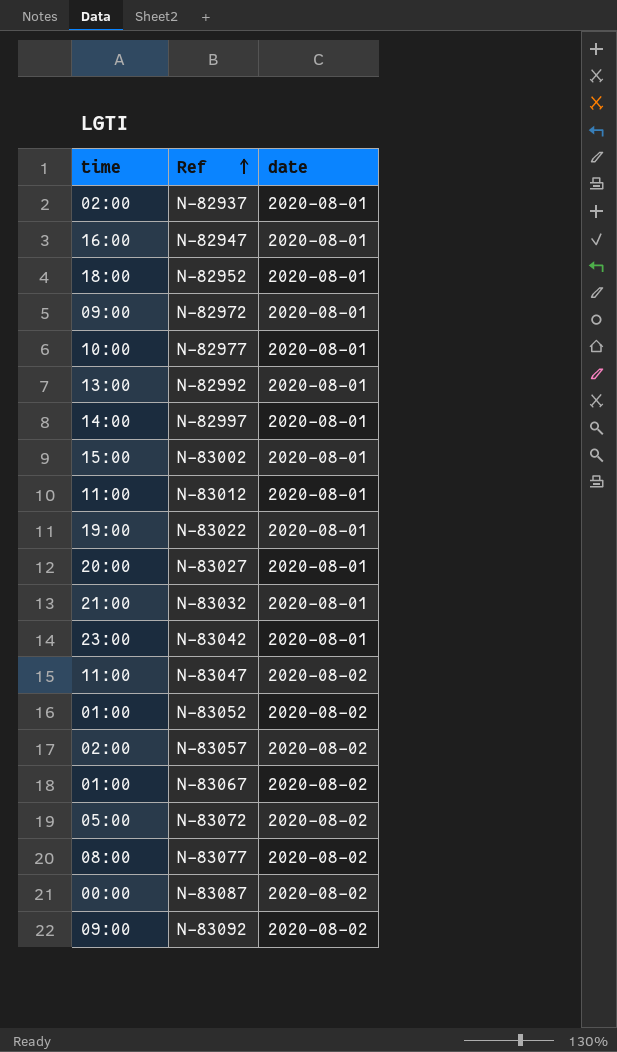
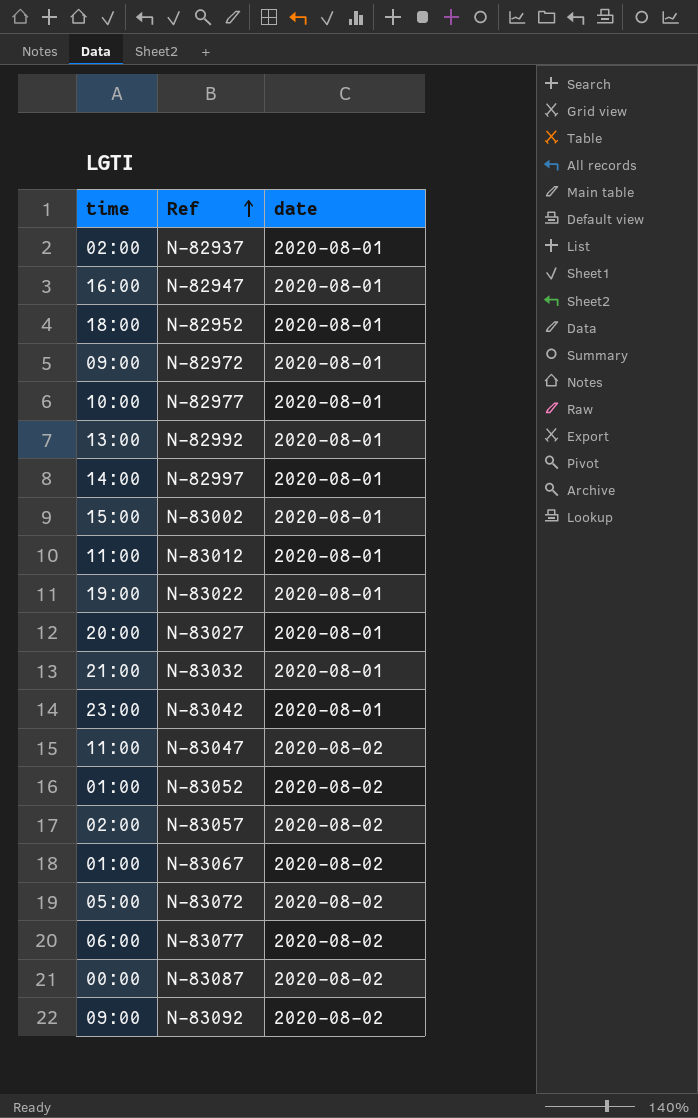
N-83077 | time: 08:00 -> 06:00

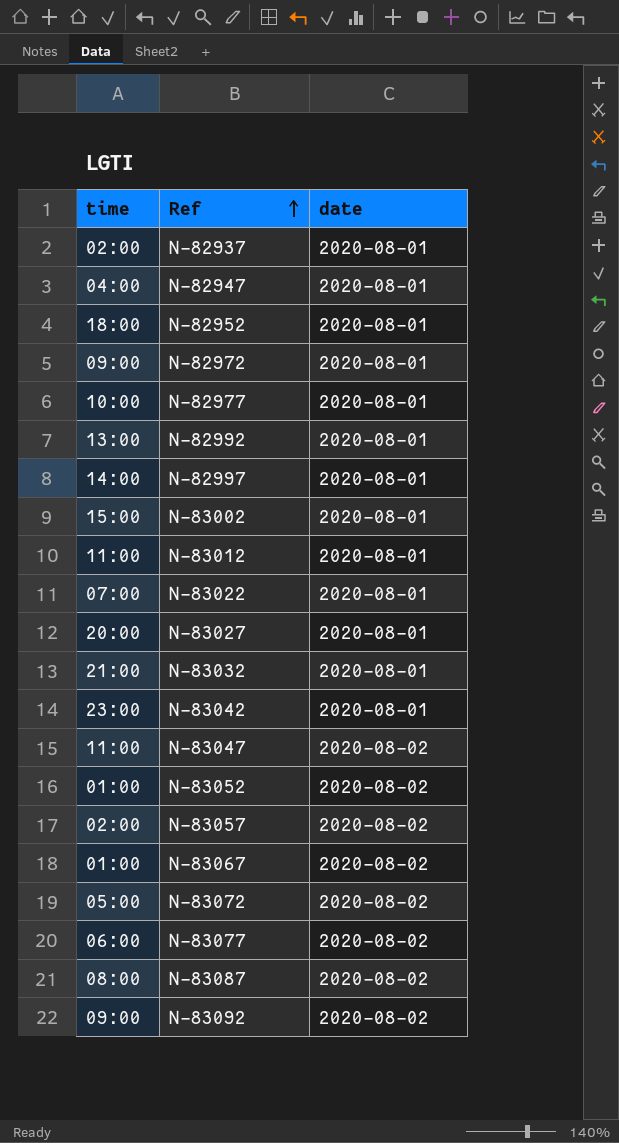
N-82947 | time: 16:00 -> 04:00
N-83022 | time: 19:00 -> 07:00
N-83087 | time: 00:00 -> 08:00

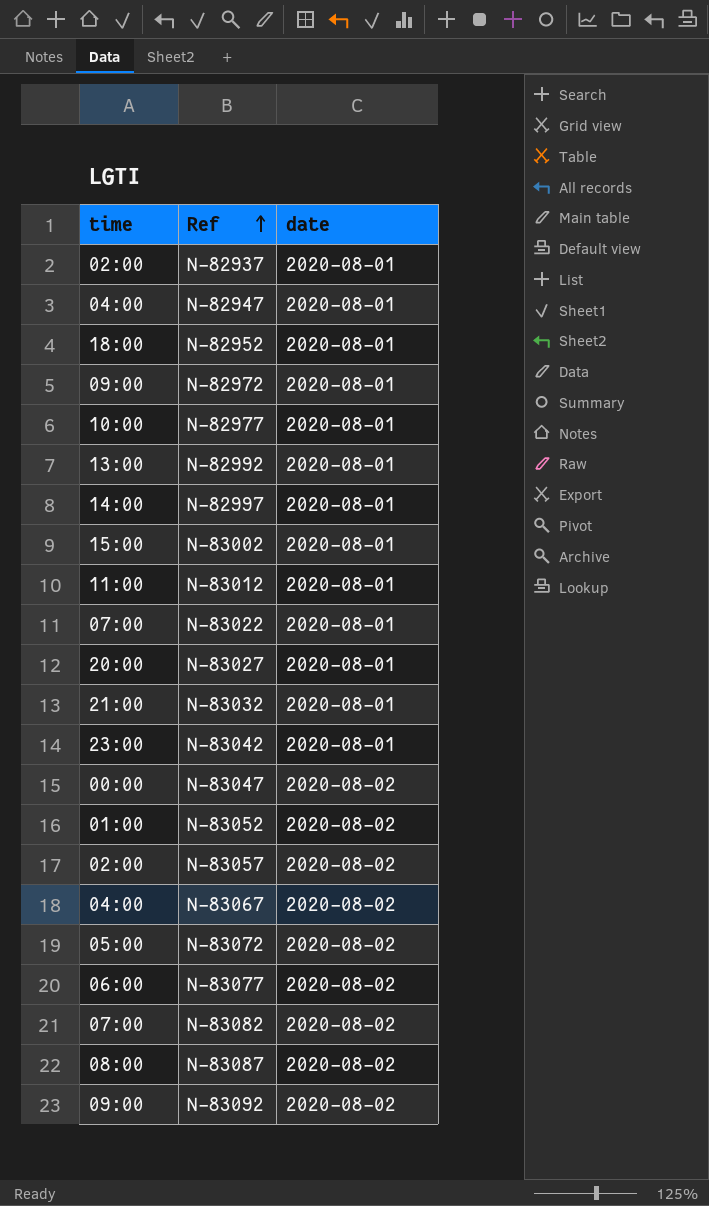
N-83047 | time: 11:00 -> 00:00
N-83067 | time: 01:00 -> 04:00
row N-83082: none -> 07:00 | 2020-08-02

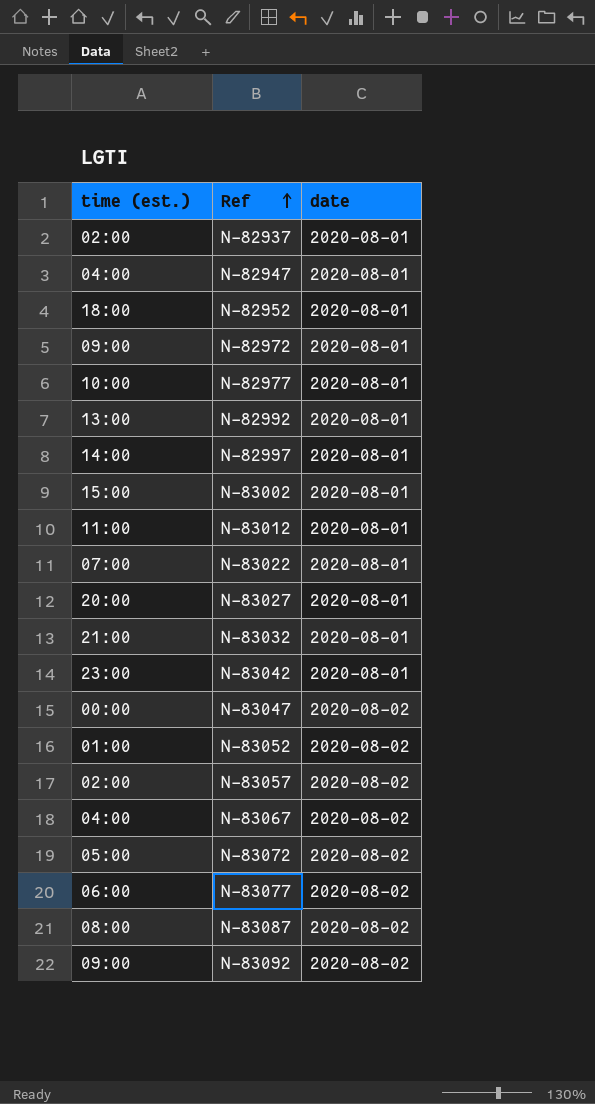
column name: time -> time (est.)
row N-83082: 07:00 | 2020-08-02 -> none

